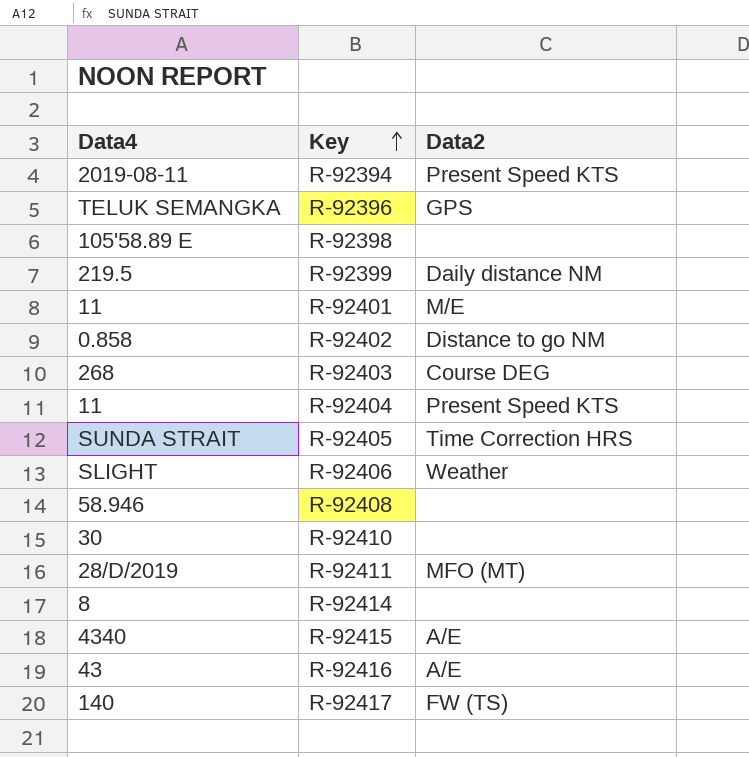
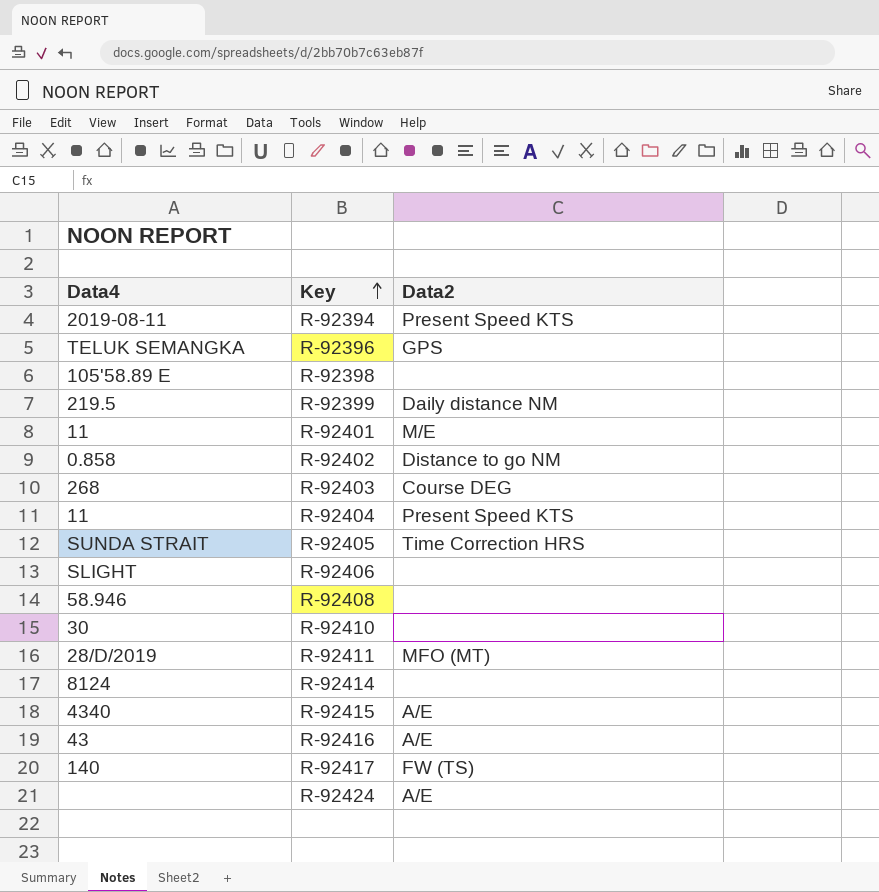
R-92406 | Data2: Weather -> none
R-92414 | Data4: 8 -> 8124
row R-92424: none -> none | A/E

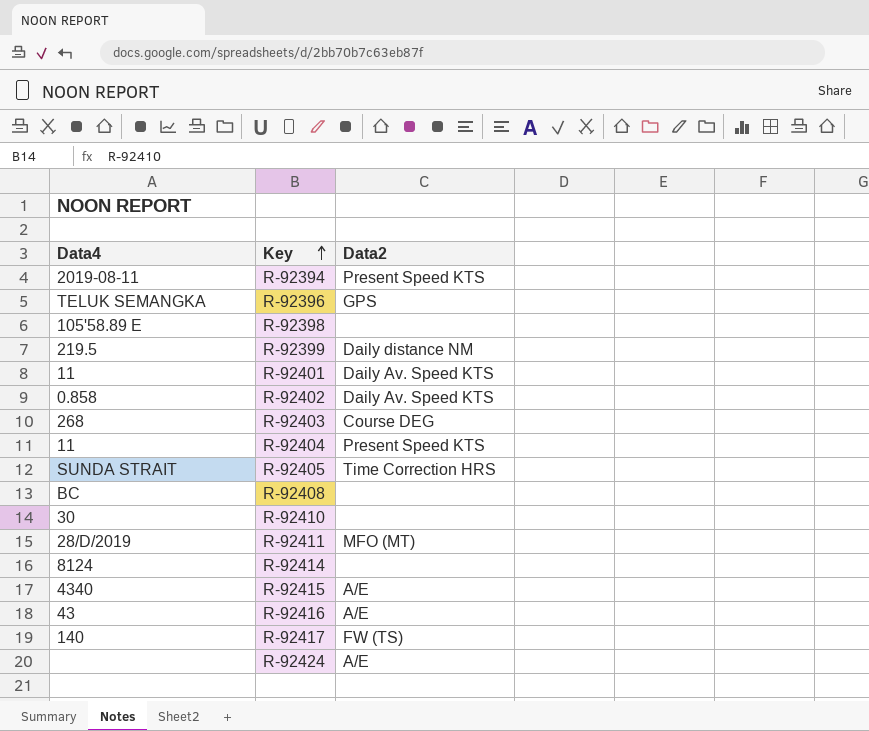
row R-92406: SLIGHT | none -> none
R-92401 | Data2: M/E -> Daily Av. Speed KTS
R-92402 | Data2: Distance to go NM -> Daily Av. Speed KTS
R-92408 | Data4: 58.946 -> BC

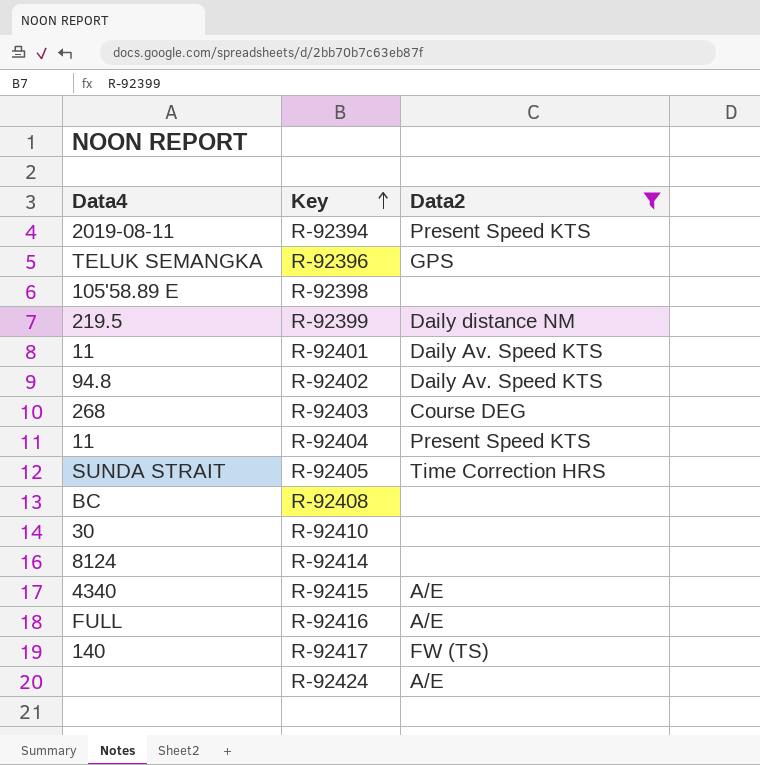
filter: none -> Data2 != MFO (MT)
R-92402 | Data4: 0.858 -> 94.8
R-92416 | Data4: 43 -> FULL

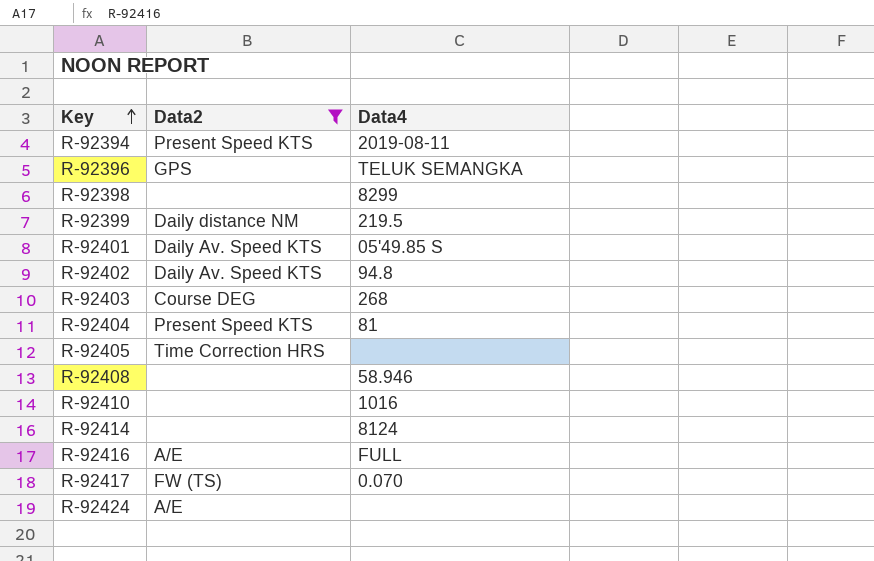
column Data4 | position: 1 -> 3
row R-92415: 4340 | A/E -> none
R-92398 | Data4: 105'58.89 E -> 8299
R-92401 | Data4: 11 -> 05'49.85 S
R-92404 | Data4: 11 -> 81
R-92405 | Data4: SUNDA STRAIT -> none
R-92408 | Data4: BC -> 58.946
R-92410 | Data4: 30 -> 1016
R-92417 | Data4: 140 -> 0.070

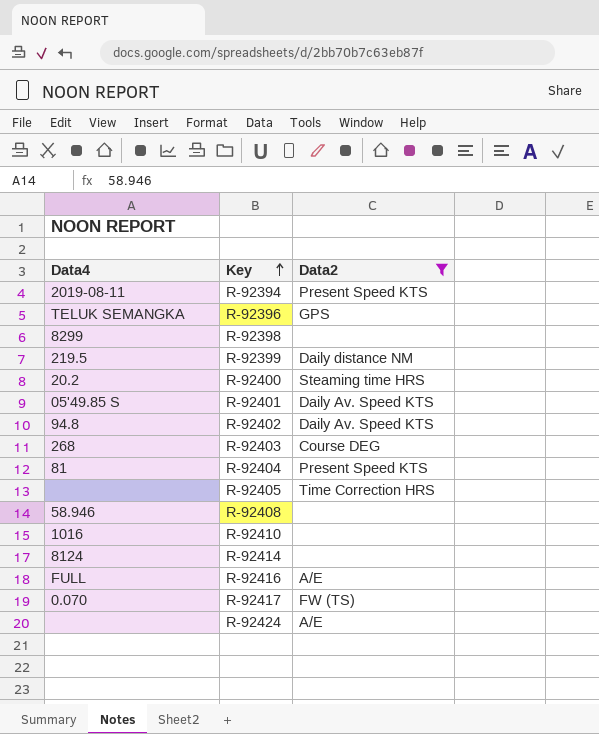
column Data4 | position: 3 -> 1
row R-92400: none -> 20.2 | Steaming time HRS

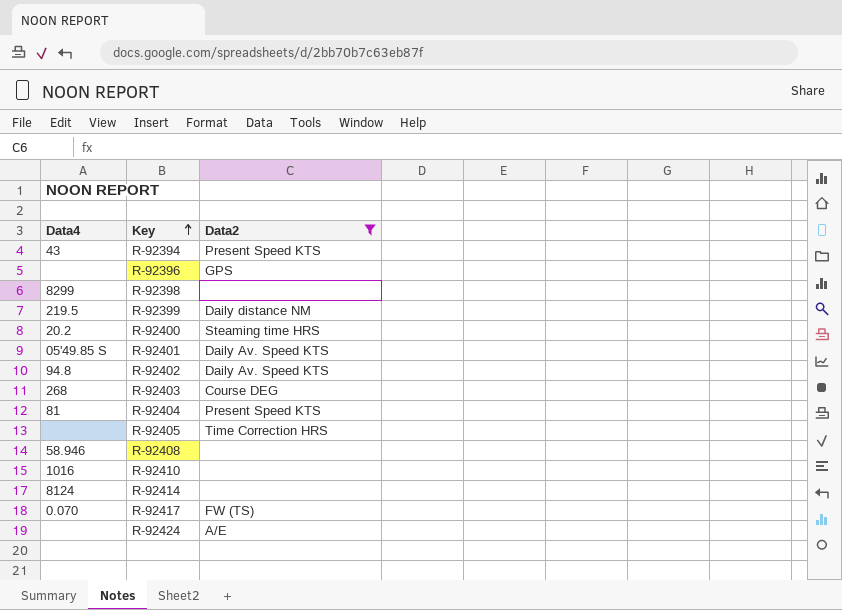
row R-92416: FULL | A/E -> none
R-92394 | Data4: 2019-08-11 -> 43
R-92396 | Data4: TELUK SEMANGKA -> none

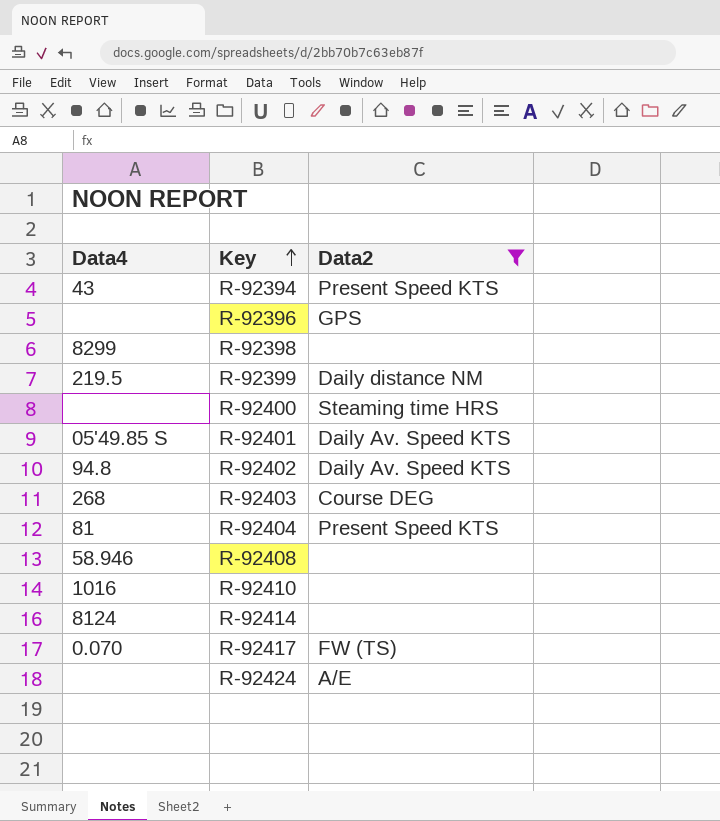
row R-92405: none | Time Correction HRS -> none
R-92400 | Data4: 20.2 -> none

